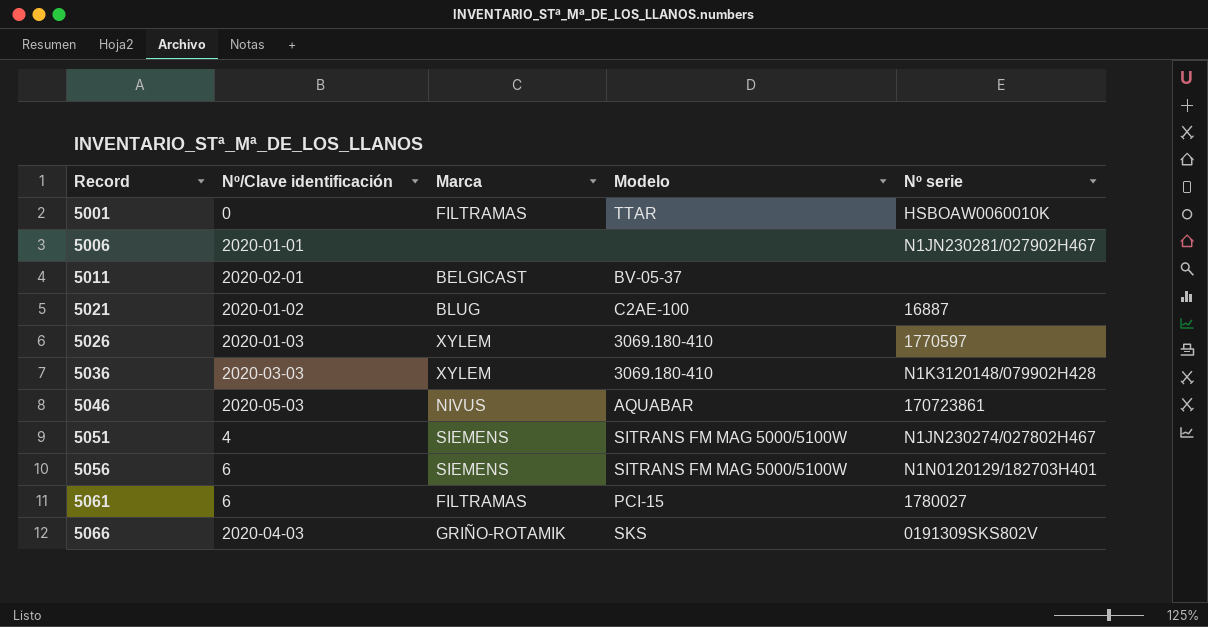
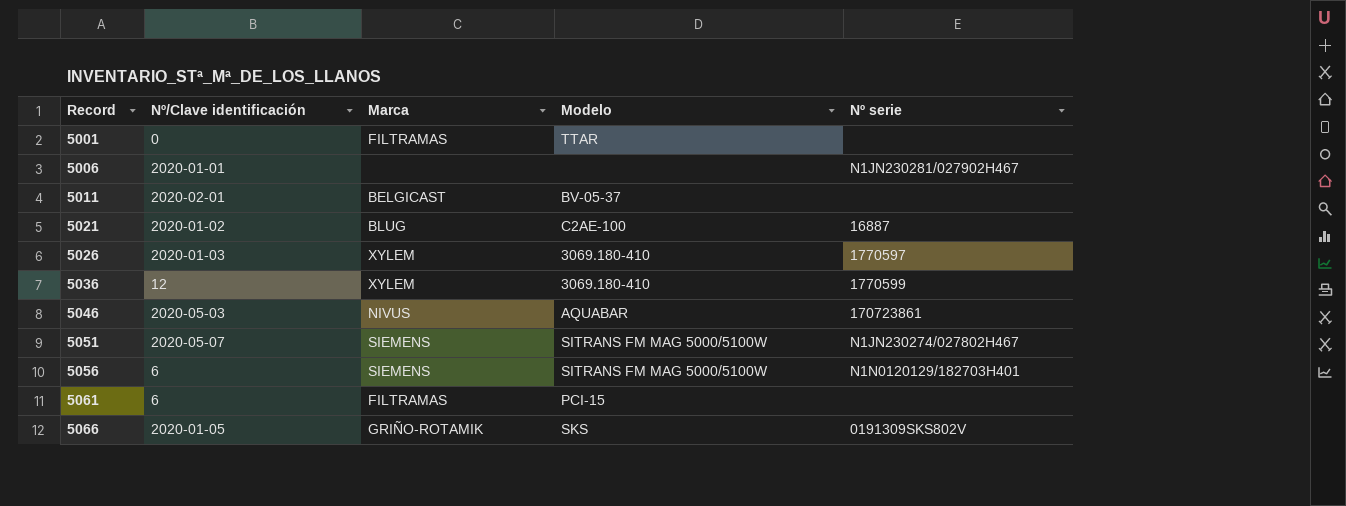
5001 | Nº serie: HSBOAW0060010K -> none
5036 | Nº/Clave identificación: 2020-03-03 -> 12
5036 | Nº serie: N1K3120148/079902H428 -> 1770599
5051 | Nº/Clave identificación: 4 -> 2020-05-07
5061 | Nº serie: 1780027 -> none
5066 | Nº/Clave identificación: 2020-04-03 -> 2020-01-05

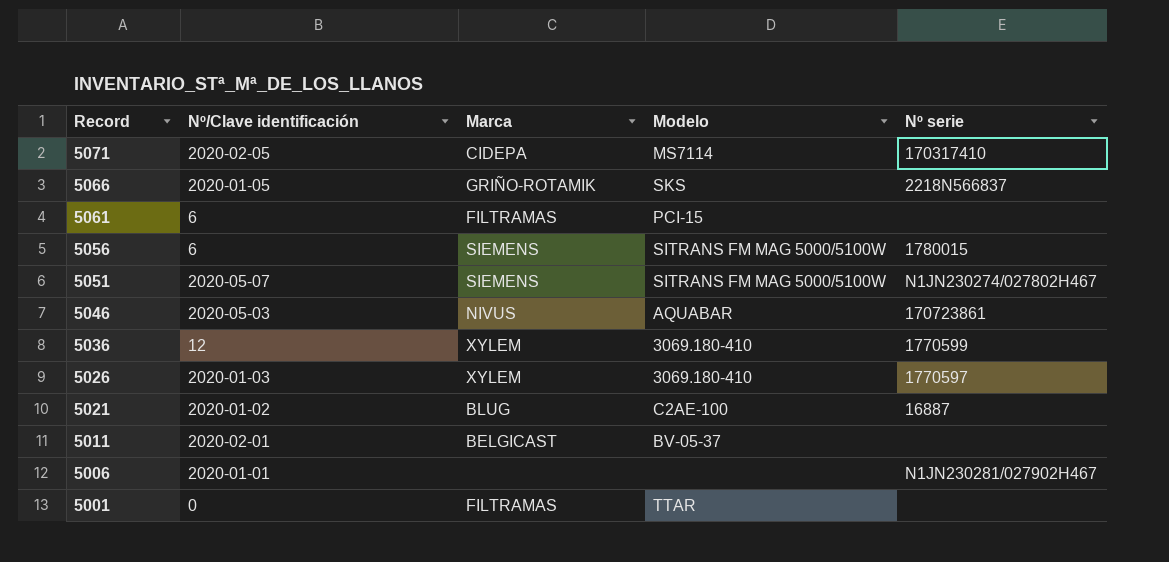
row order: Record ascending -> Record descending
row 5071: none -> 2020-02-05 | CIDEPA | MS7114 | 170317410
5066 | Nº serie: 0191309SKS802V -> 2218N566837
5056 | Nº serie: N1N0120129/182703H401 -> 1780015

